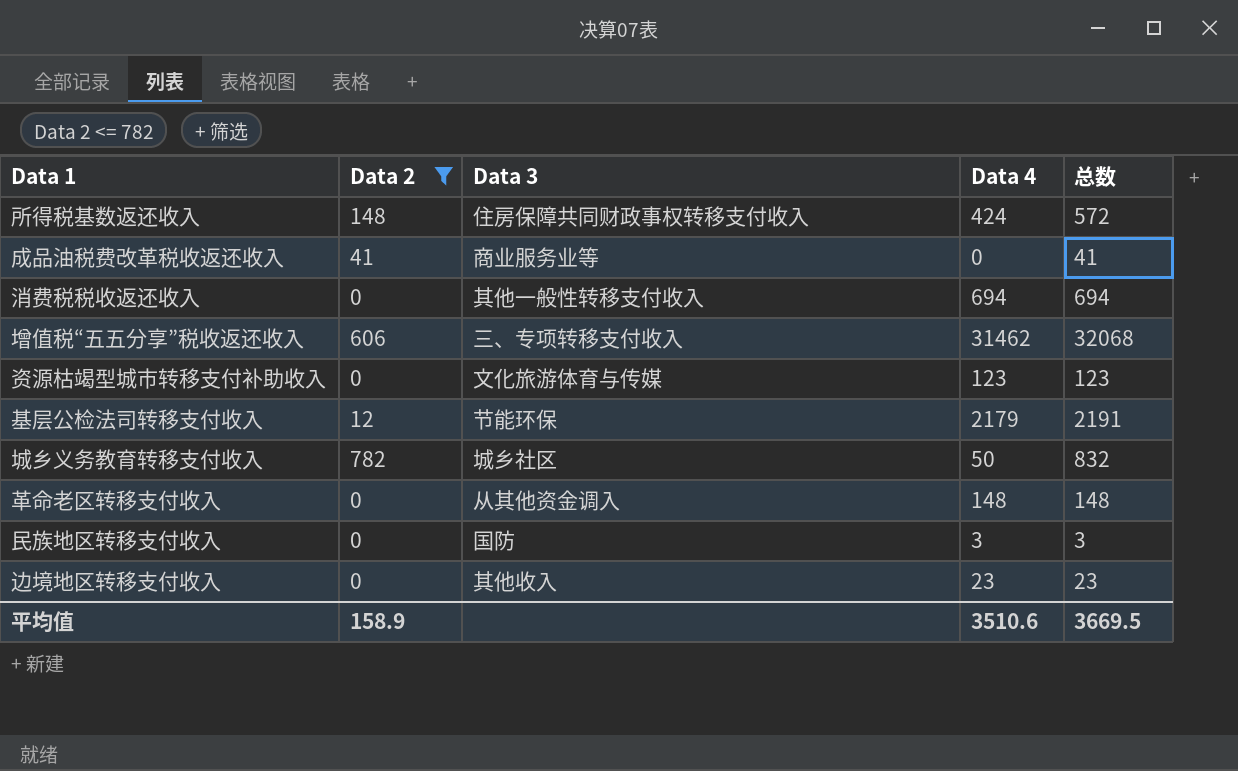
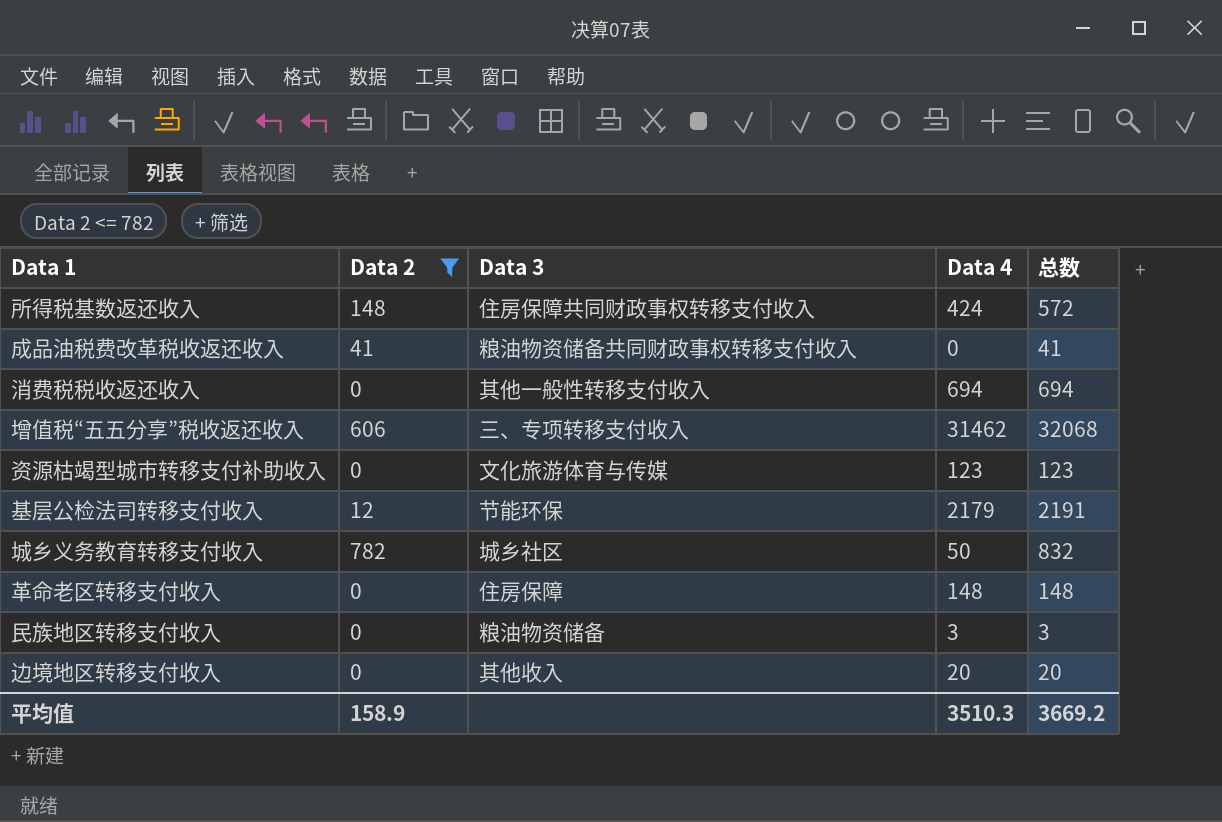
成品油税费改革税收返还收入 | Data 3: 商业服务业等 -> 粮油物资储备共同财政事权转移支付收入
革命老区转移支付收入 | Data 3: 从其他资金调入 -> 住房保障
民族地区转移支付收入 | Data 3: 国防 -> 粮油物资储备
边境地区转移支付收入 | Data 4: 23 -> 20
边境地区转移支付收入 | 总数: 23 -> 20
平均值 | Data 4: 3510.6 -> 3510.3
平均值 | 总数: 3669.5 -> 3669.2

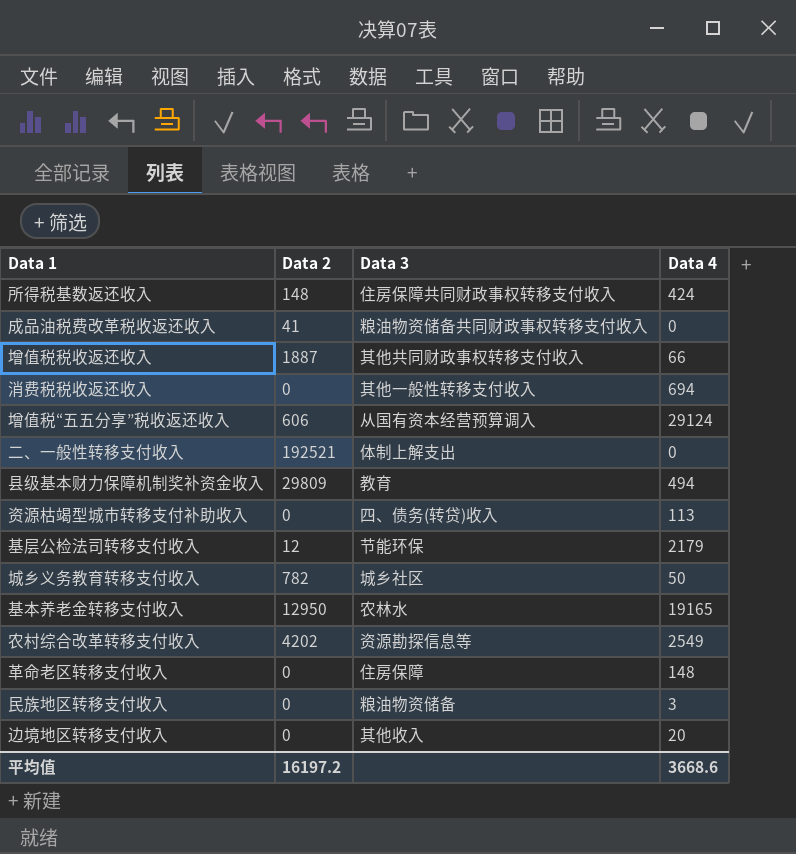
filter: Data 2 <= 782 -> none
column 总数 | formula: [Data 2] + [Data 4] -> none
增值税“五五分享”税收返还收入 | Data 3: 三、专项转移支付收入 -> 从国有资本经营预算调入
增值税“五五分享”税收返还收入 | Data 4: 31462 -> 29124
资源枯竭型城市转移支付补助收入 | Data 3: 文化旅游体育与传媒 -> 四、债务(转贷)收入
资源枯竭型城市转移支付补助收入 | Data 4: 123 -> 113
平均值 | Data 2: 158.9 -> 16197.2
平均值 | Data 4: 3510.3 -> 3668.6

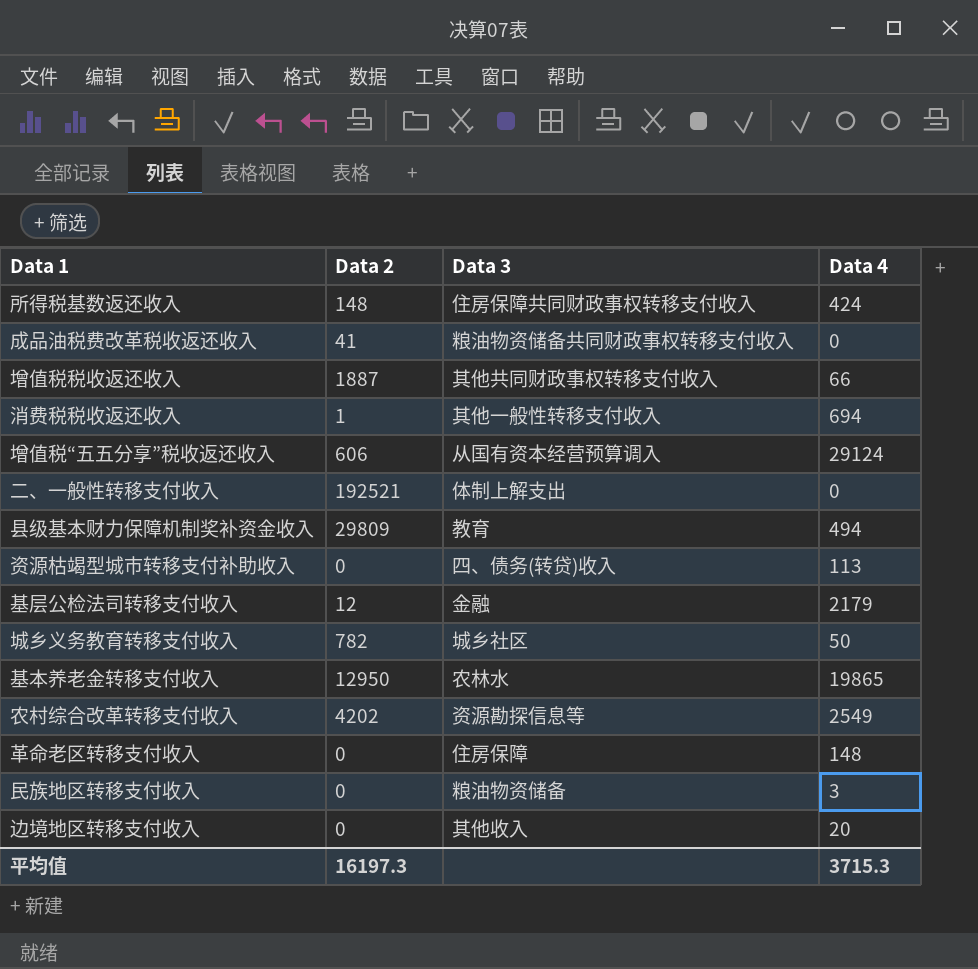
消费税税收返还收入 | Data 2: 0 -> 1
基层公检法司转移支付收入 | Data 3: 节能环保 -> 金融
基本养老金转移支付收入 | Data 4: 19165 -> 19865
平均值 | Data 2: 16197.2 -> 16197.3
平均值 | Data 4: 3668.6 -> 3715.3

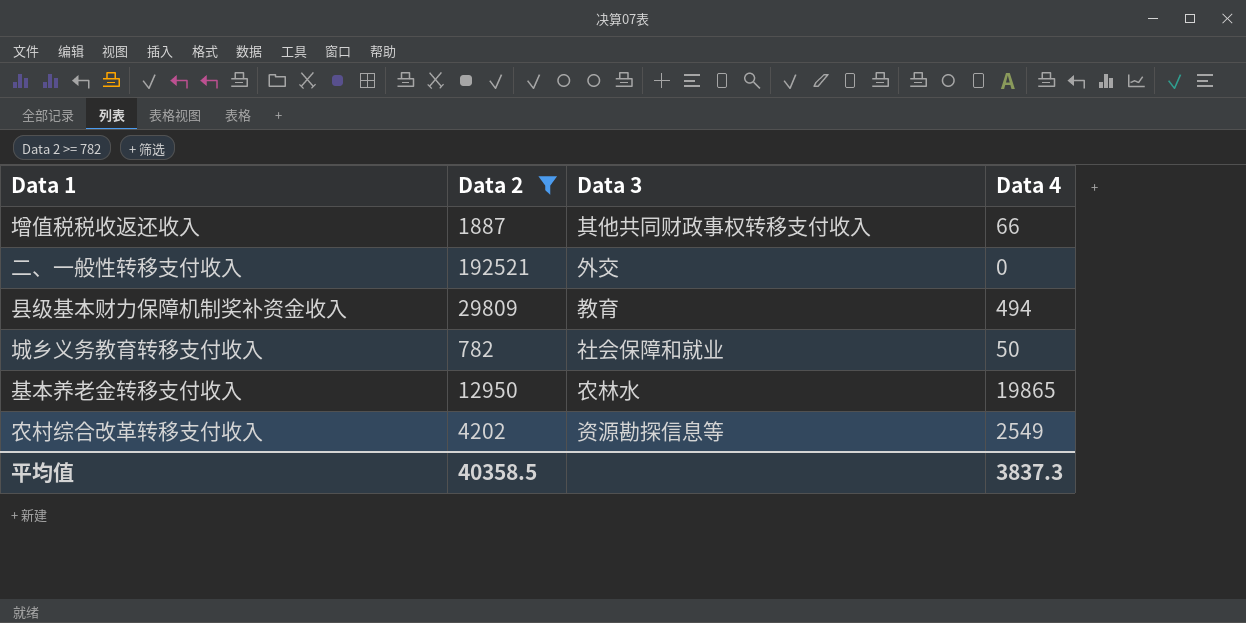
filter: none -> Data 2 >= 782
二、一般性转移支付收入 | Data 3: 体制上解支出 -> 外交
城乡义务教育转移支付收入 | Data 3: 城乡社区 -> 社会保障和就业
平均值 | Data 2: 16197.3 -> 40358.5
平均值 | Data 4: 3715.3 -> 3837.3

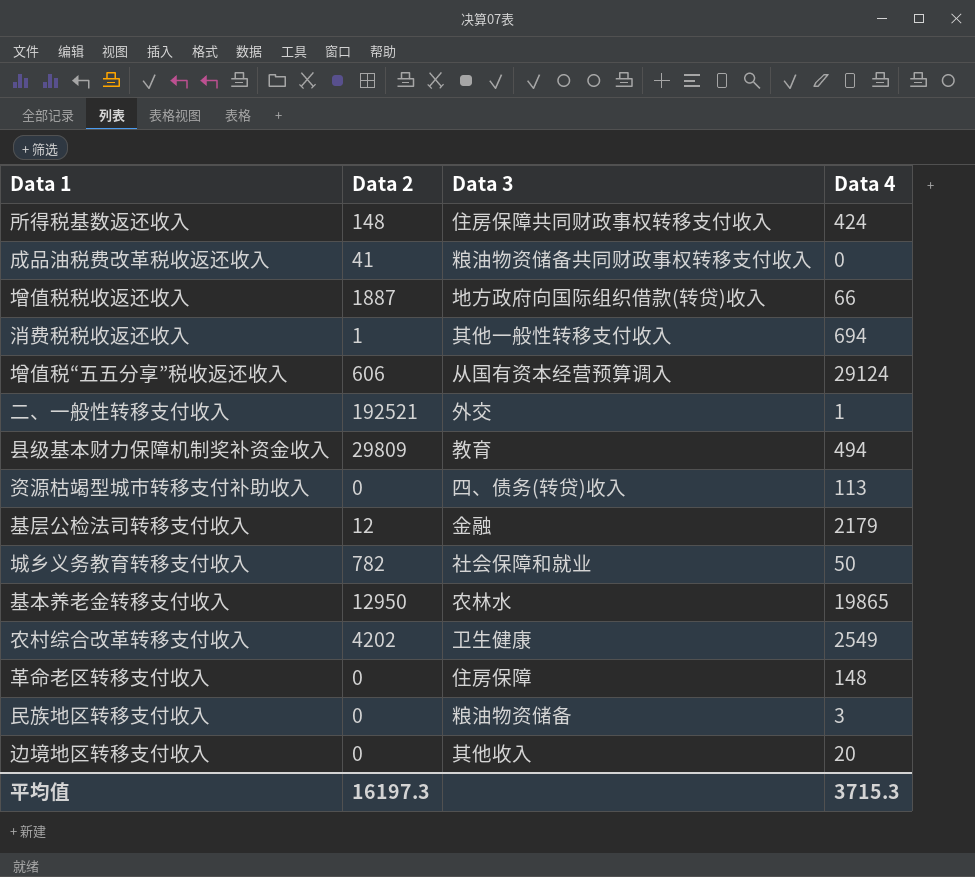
filter: Data 2 >= 782 -> none
增值税税收返还收入 | Data 3: 其他共同财政事权转移支付收入 -> 地方政府向国际组织借款(转贷)收入
二、一般性转移支付收入 | Data 4: 0 -> 1
农村综合改革转移支付收入 | Data 3: 资源勘探信息等 -> 卫生健康
平均值 | Data 2: 40358.5 -> 16197.3
平均值 | Data 4: 3837.3 -> 3715.3

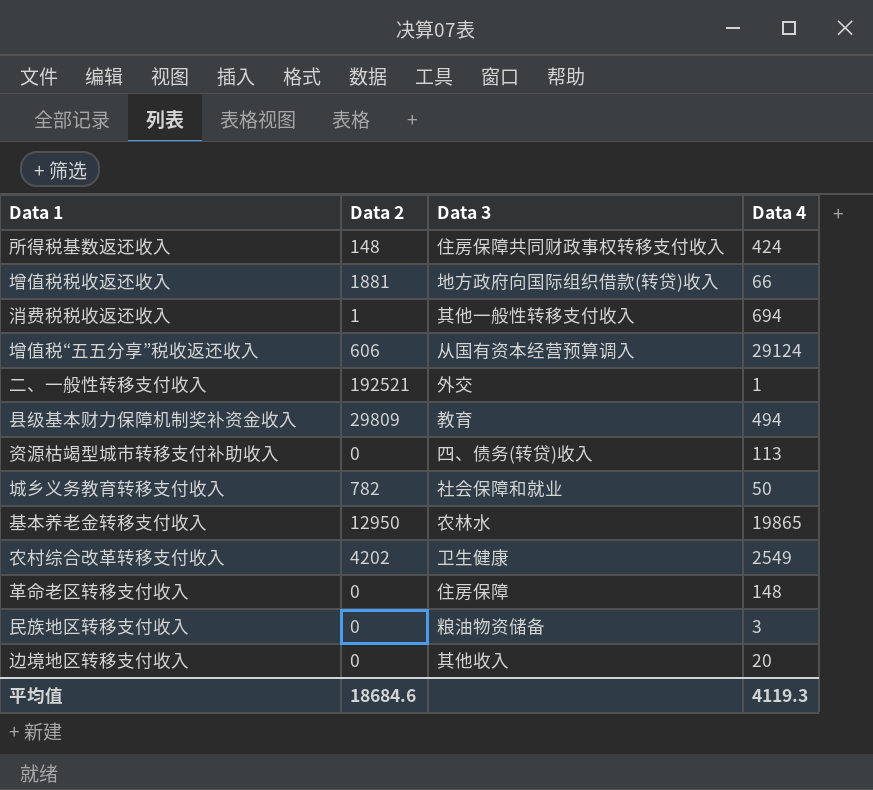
row 成品油税费改革税收返还收入: 41 | 粮油物资储备共同财政事权转移支付收入 | 0 -> none
row 基层公检法司转移支付收入: 12 | 金融 | 2179 -> none
增值税税收返还收入 | Data 2: 1887 -> 1881
平均值 | Data 2: 16197.3 -> 18684.6
平均值 | Data 4: 3715.3 -> 4119.3

